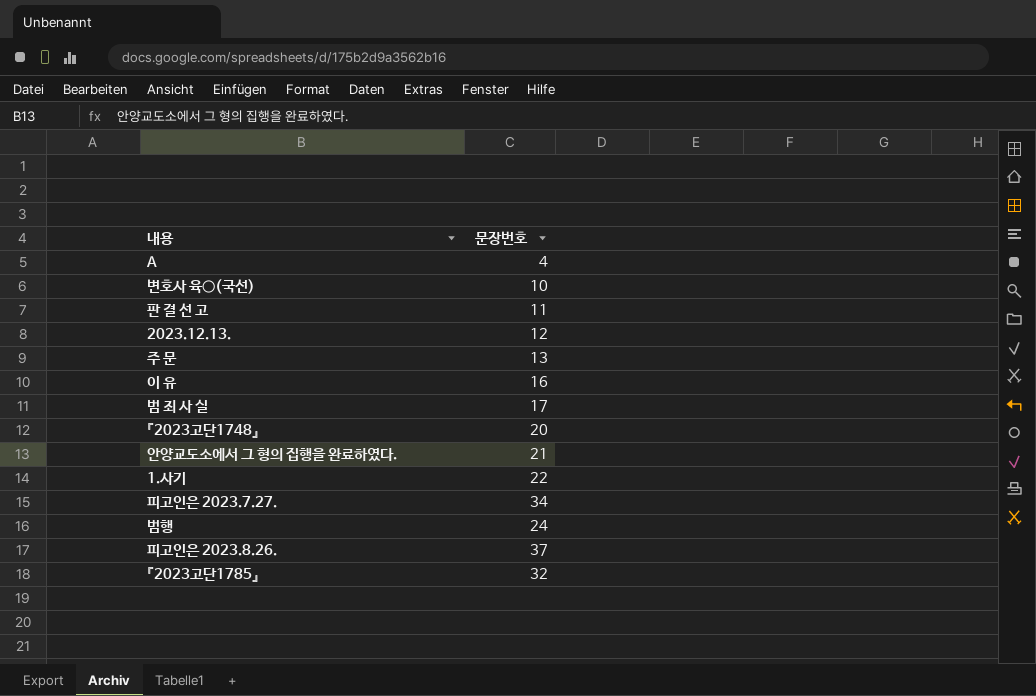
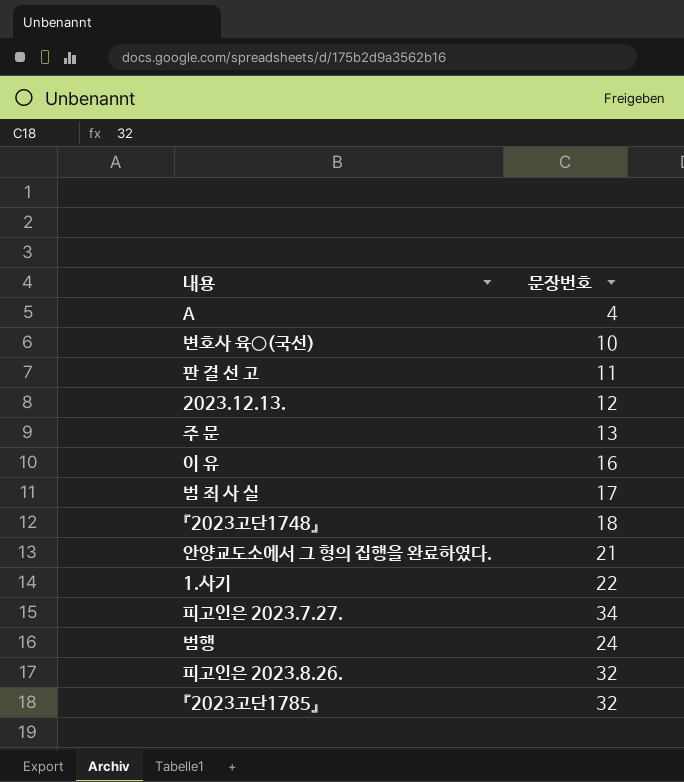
『2023고단1748』 | 문장번호: 20 -> 18
피고인은 2023.8.26. | 문장번호: 37 -> 32

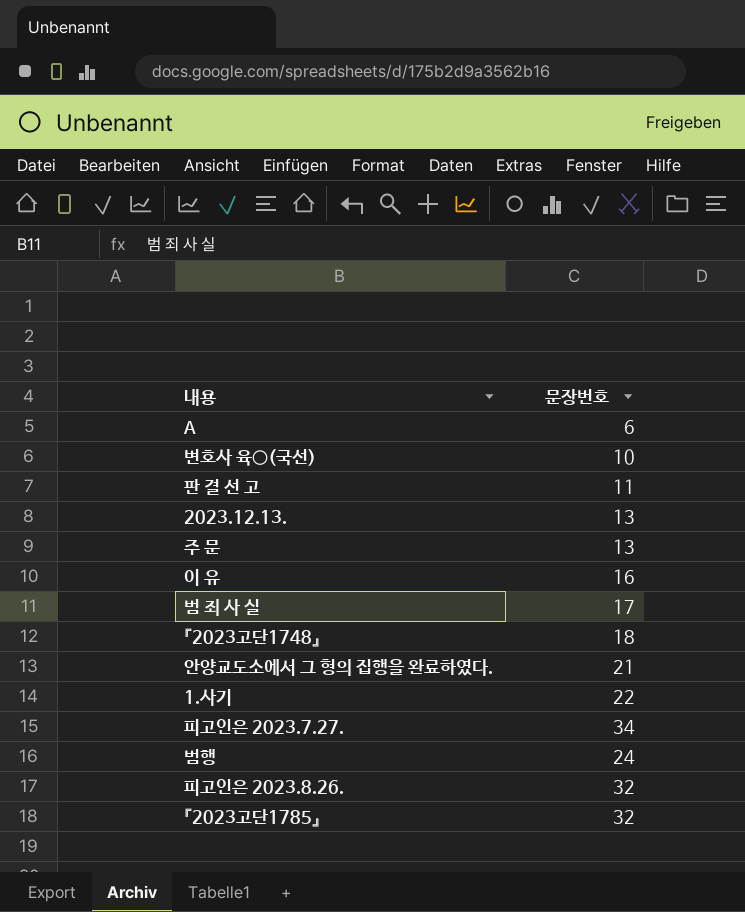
A | 문장번호: 4 -> 6
2023.12.13. | 문장번호: 12 -> 13

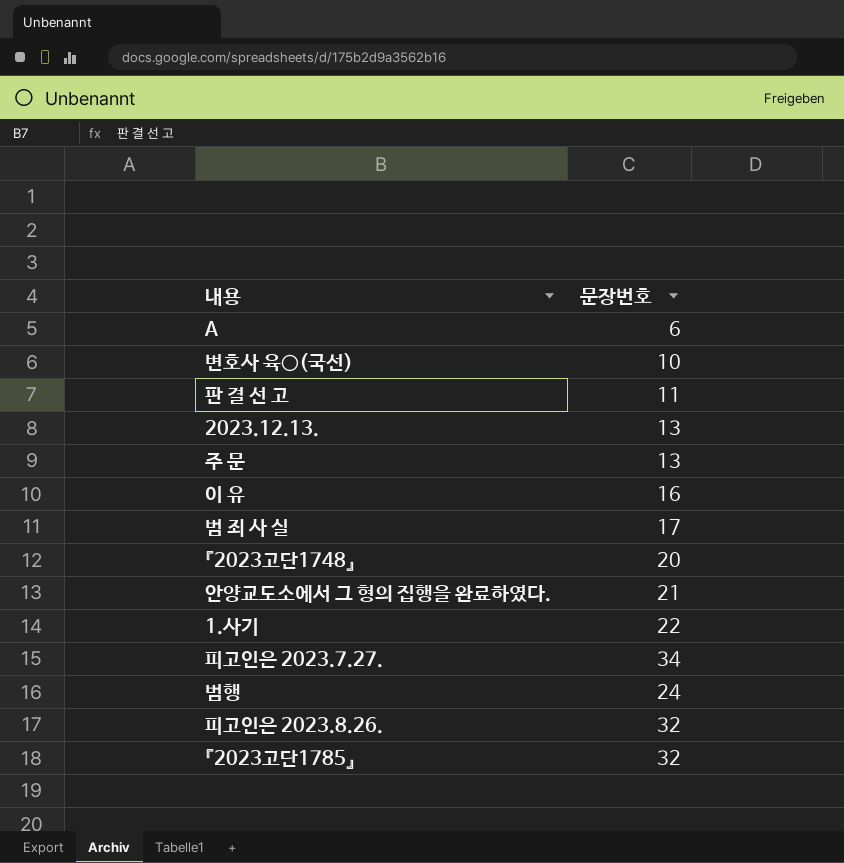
『2023고단1748』 | 문장번호: 18 -> 20

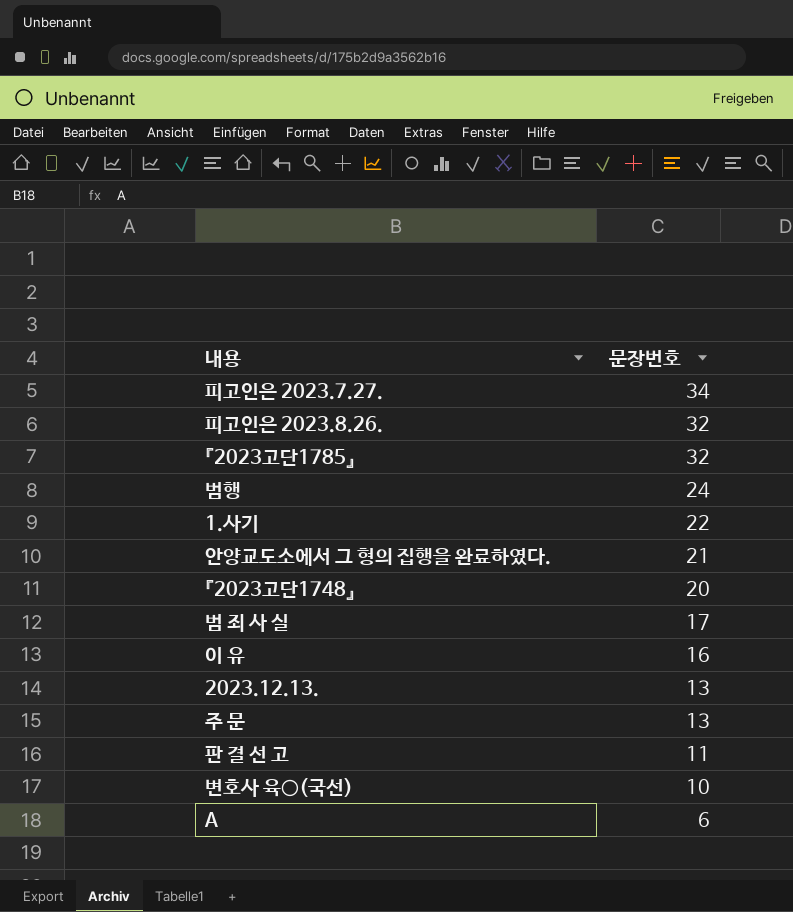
row order: none -> 문장번호 descending

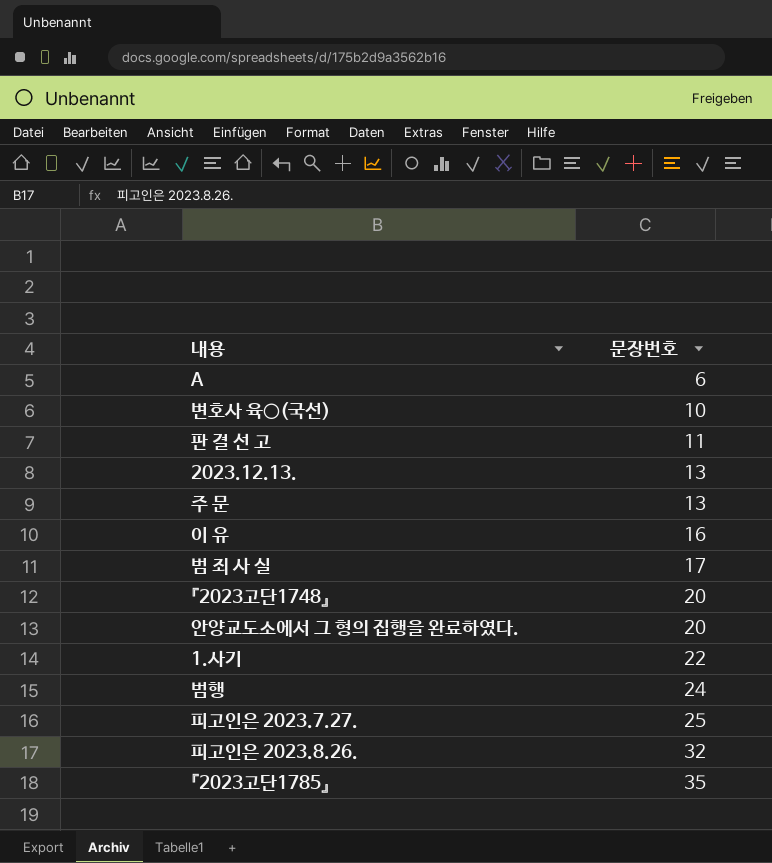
row order: 문장번호 descending -> 문장번호 ascending
안양교도소에서 그 형의 집행을 완료하였다. | 문장번호: 21 -> 20
피고인은 2023.7.27. | 문장번호: 34 -> 25
『2023고단1785』 | 문장번호: 32 -> 35

